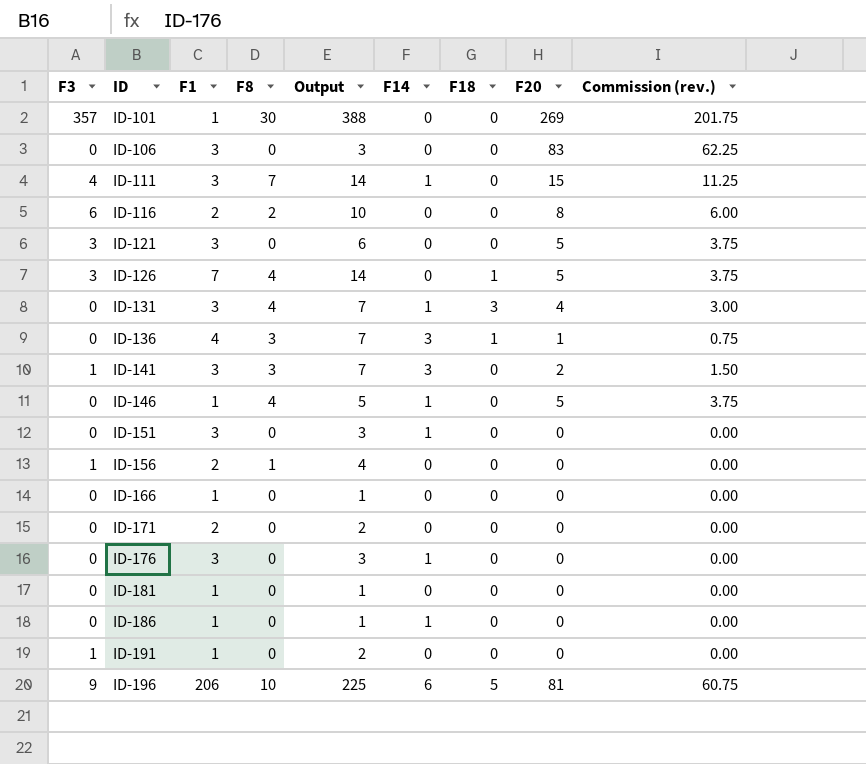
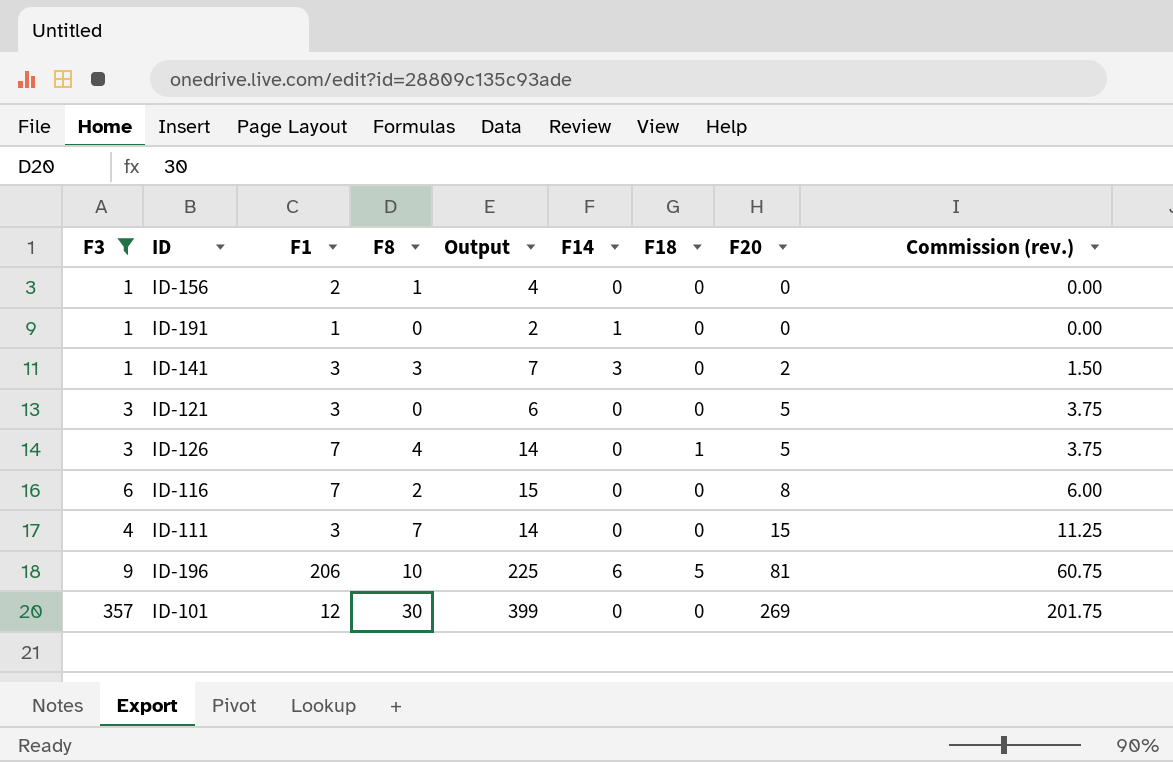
filter: none -> F3 != 0
row order: ID ascending -> F20 ascending
ID-191 | F14: 0 -> 1
ID-116 | F1: 2 -> 7
ID-116 | Output: 10 -> 15
ID-111 | F14: 1 -> 0
ID-101 | F1: 1 -> 12
ID-101 | Output: 388 -> 399

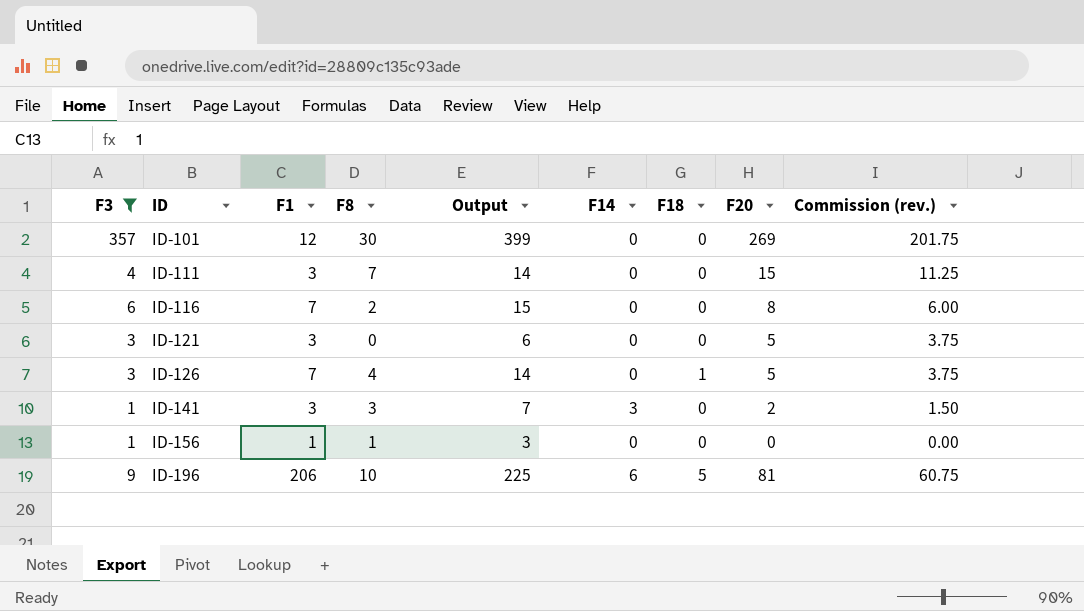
row order: F20 ascending -> ID ascending
row ID-191: 1 | 1 | 0 | 2 | 1 | 0 | 0 | 0.00 -> none
ID-156 | F1: 2 -> 1
ID-156 | Output: 4 -> 3

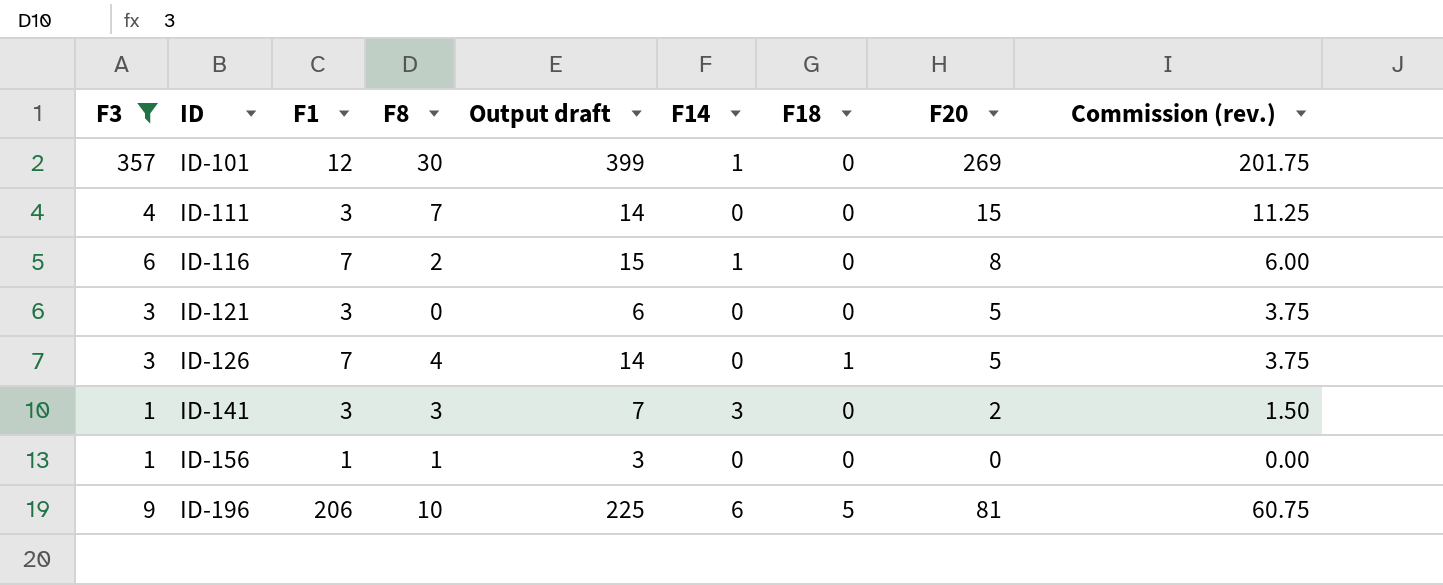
column name: Output -> Output draft
ID-101 | F14: 0 -> 1
ID-116 | F14: 0 -> 1

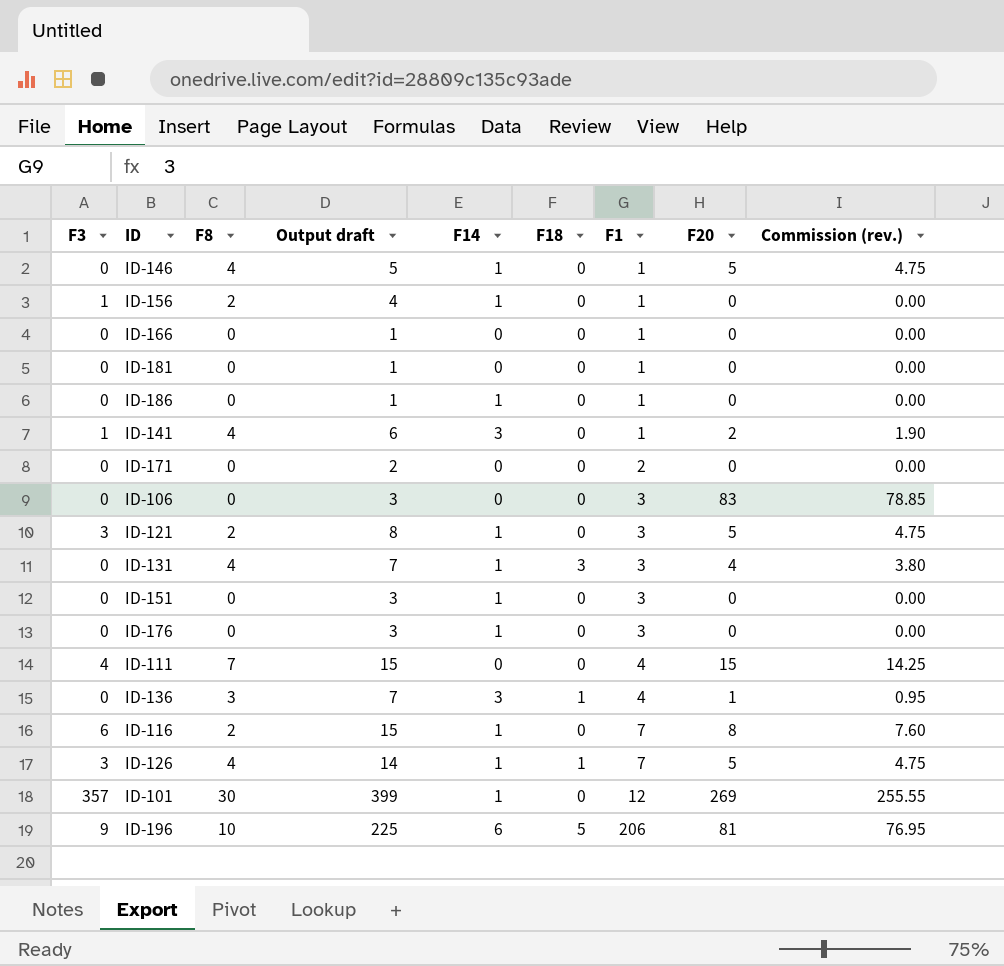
filter: F3 != 0 -> none
row order: ID ascending -> F1 ascending
column F1 | position: 3 -> 7
column Commission (rev.) | formula: [F20] * 0.75 -> [F20] * 0.95
ID-156 | F8: 1 -> 2
ID-156 | Output draft: 3 -> 4
ID-156 | F14: 0 -> 1
ID-141 | F8: 3 -> 4
ID-141 | Output draft: 7 -> 6
ID-141 | F1: 3 -> 1
ID-121 | F8: 0 -> 2
ID-121 | Output draft: 6 -> 8
ID-121 | F14: 0 -> 1
ID-111 | Output draft: 14 -> 15
ID-111 | F1: 3 -> 4
ID-126 | F14: 0 -> 1

